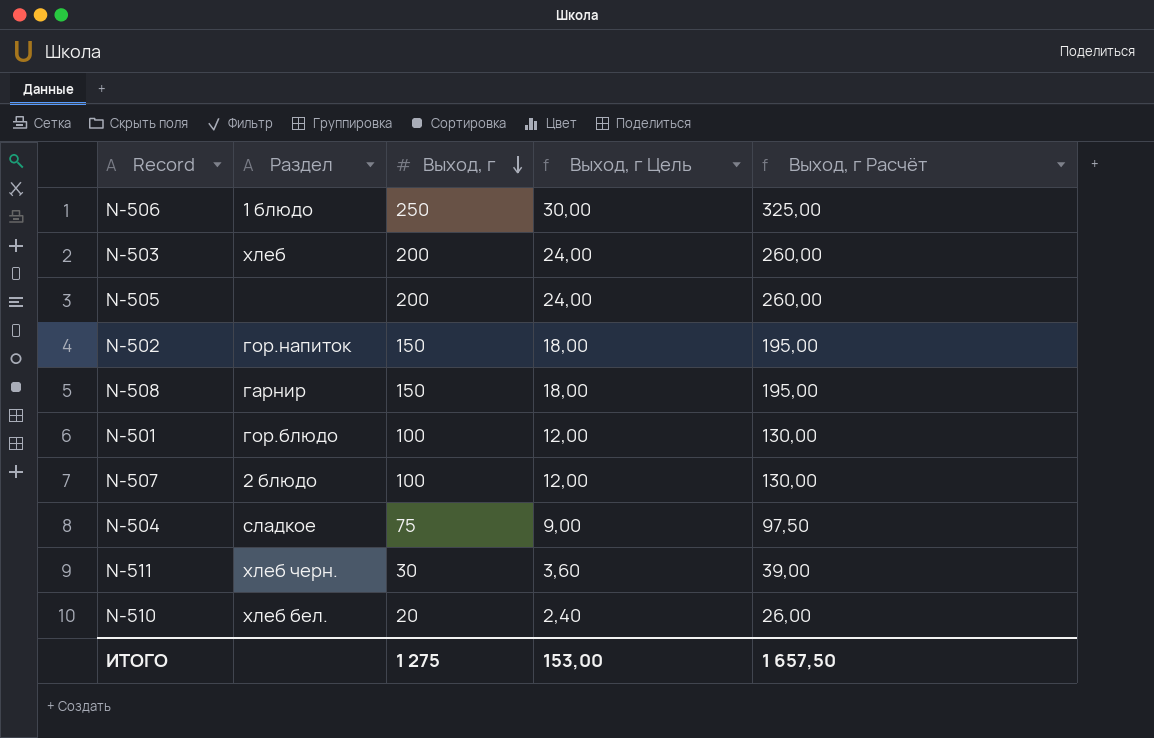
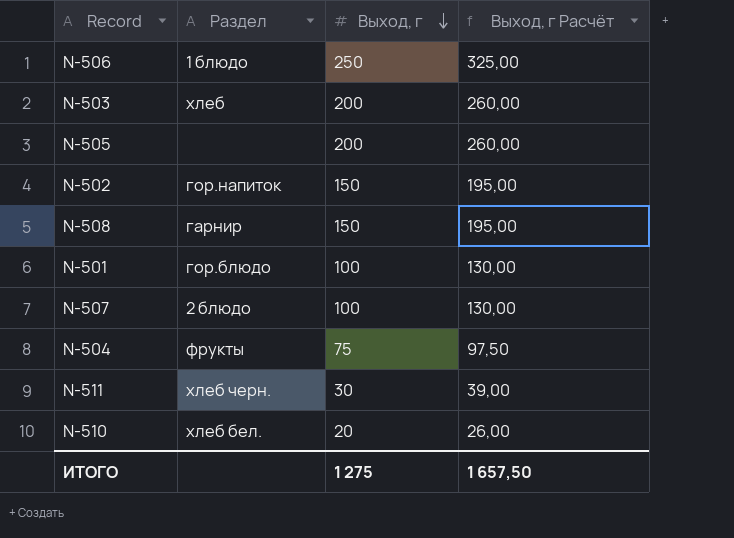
column Выход, г Цель | formula: [Выход, г] * 0,12 -> none
N-504 | Раздел: сладкое -> фрукты

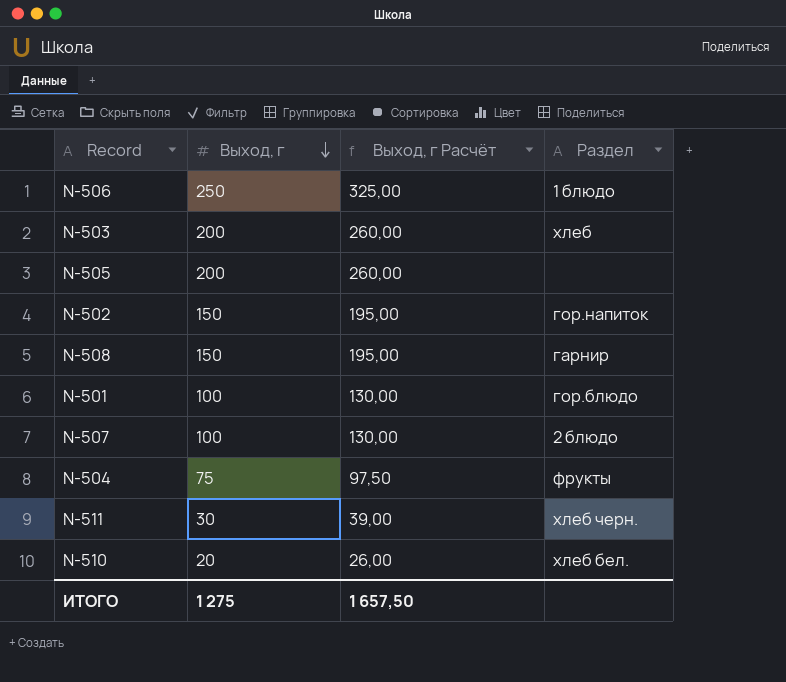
column Раздел | position: 2 -> 4

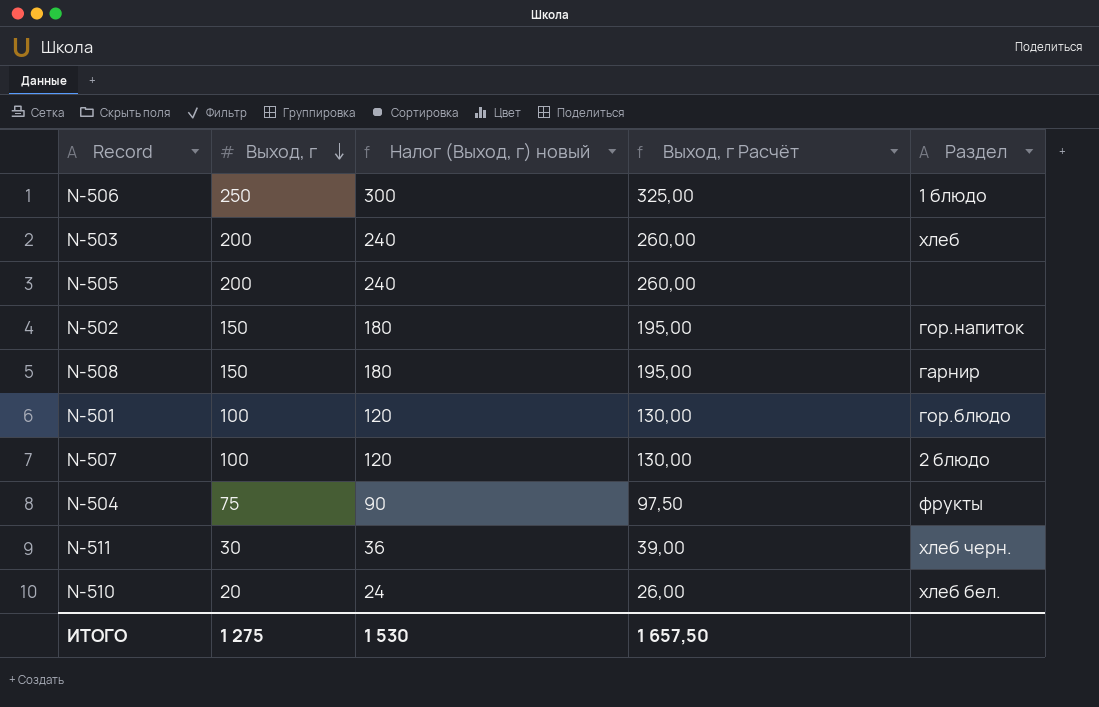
column Налог (Выход, г) новый | formula: none -> [Выход, г] * 1,2

